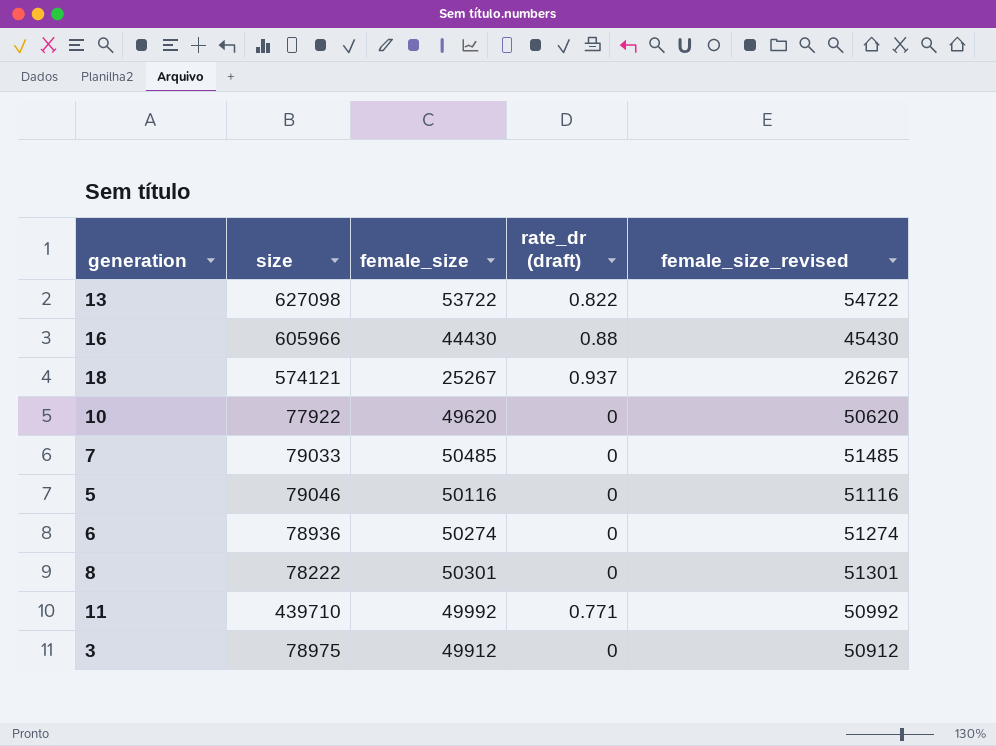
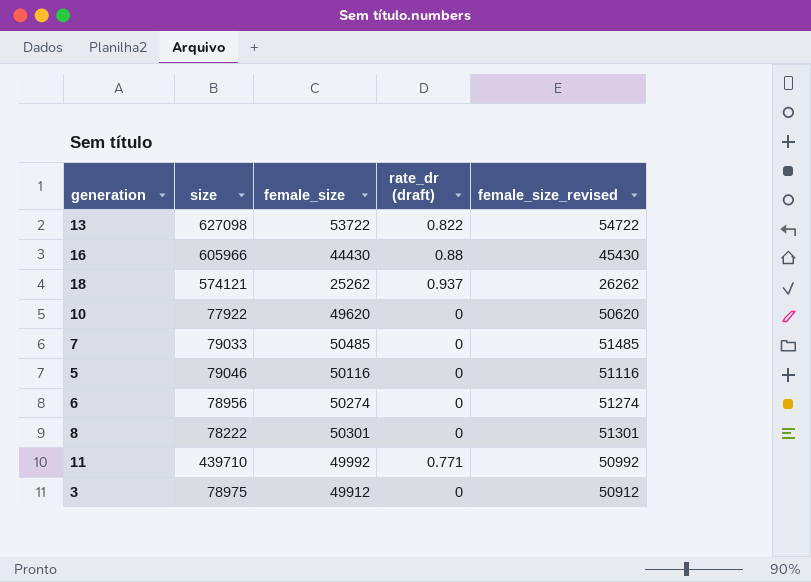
18 | female_size: 25267 -> 25262
18 | female_size_revised: 26267 -> 26262
6 | size: 78936 -> 78956

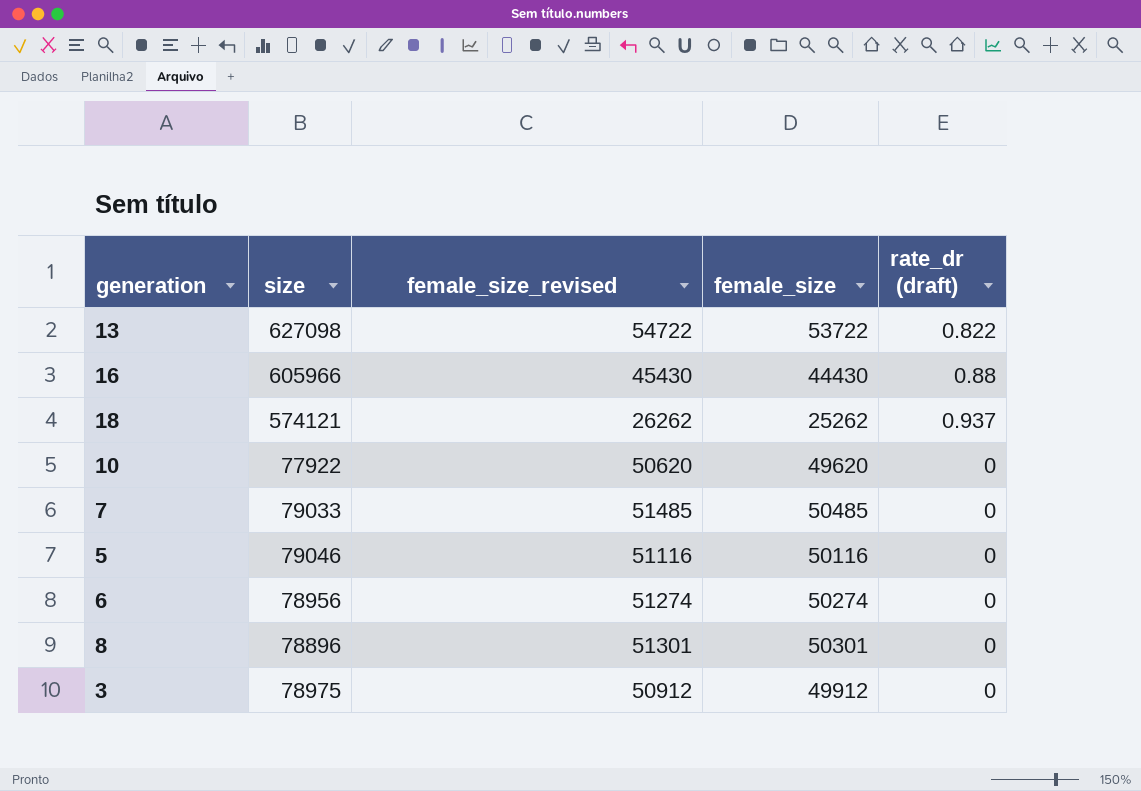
column female_size_revised | position: 5 -> 3
row 11: 439710 | 49992 | 0.771 | 50992 -> none
8 | size: 78222 -> 78896

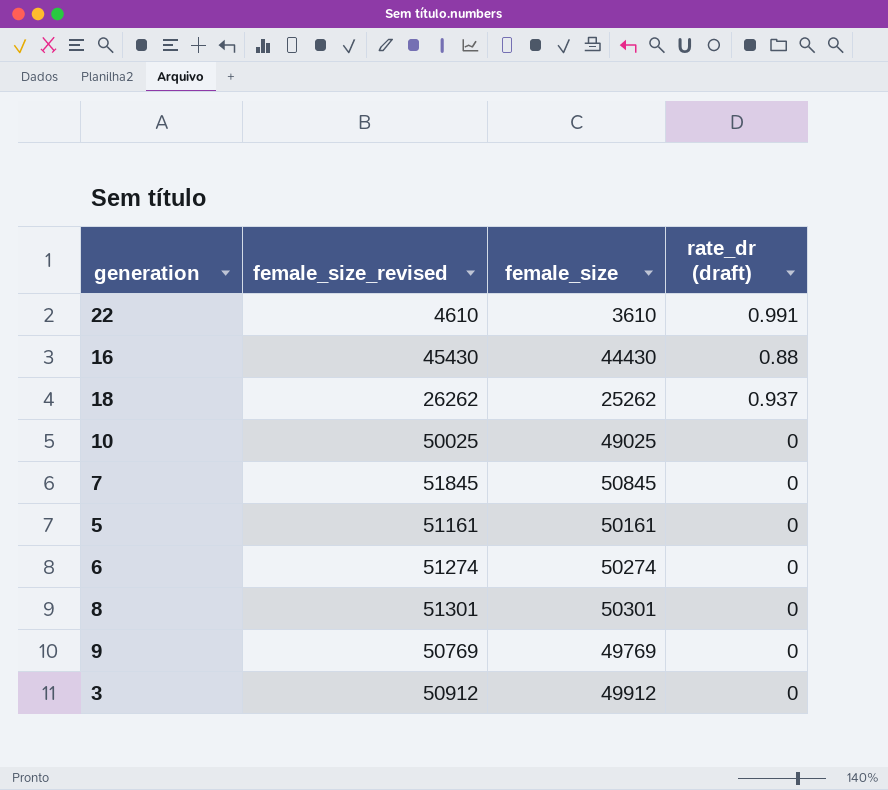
column size | position: 2 -> none
row 13: 627098 | 54722 | 53722 | 0.822 -> none
row 22: none -> 4610 | 3610 | 0.991
10 | female_size_revised: 50620 -> 50025
10 | female_size: 49620 -> 49025
7 | female_size_revised: 51485 -> 51845
7 | female_size: 50485 -> 50845
5 | female_size_revised: 51116 -> 51161
5 | female_size: 50116 -> 50161
row 9: none -> 50769 | 49769 | 0

